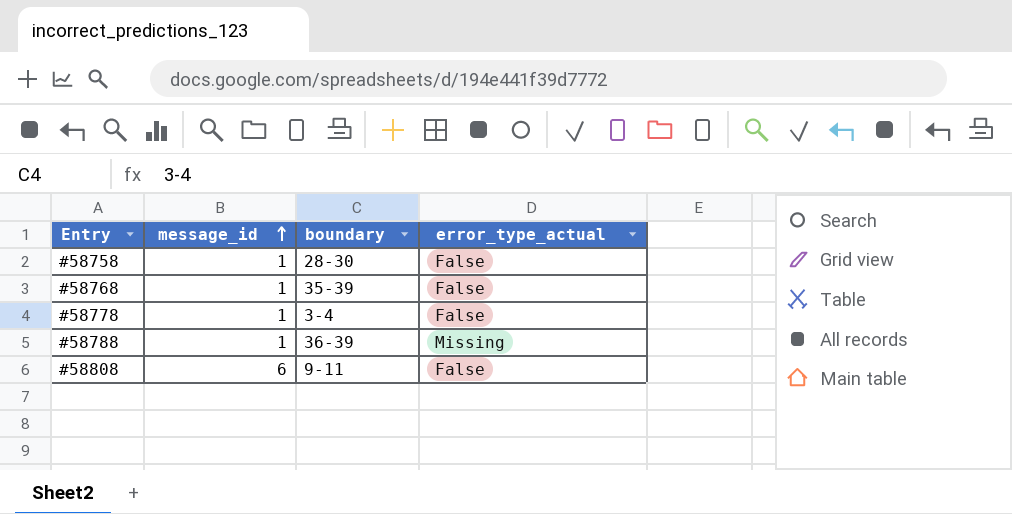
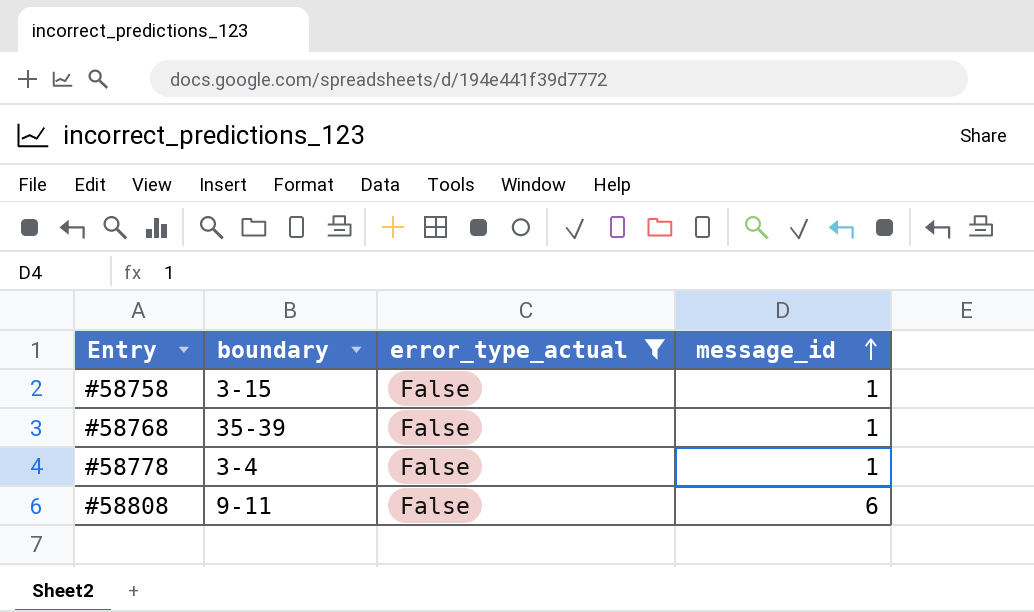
filter: none -> error_type_actual = False
column message_id | position: 2 -> 4
#58758 | boundary: 28-30 -> 3-15

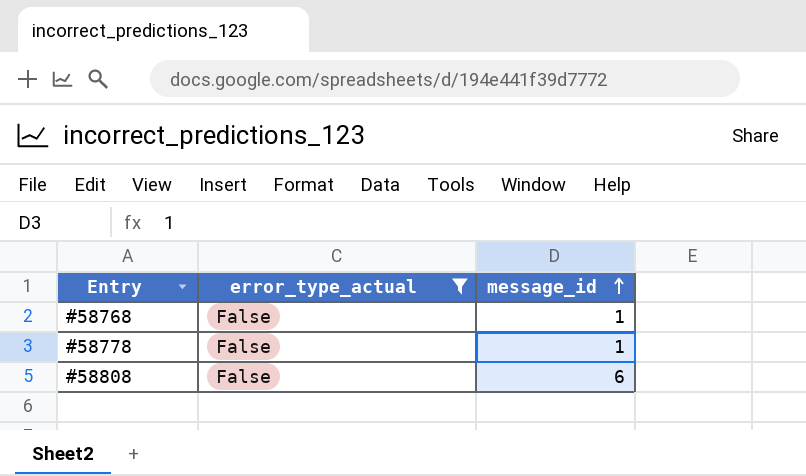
column boundary | position: 2 -> none
row #58758: 3-15 | False | 1 -> none

